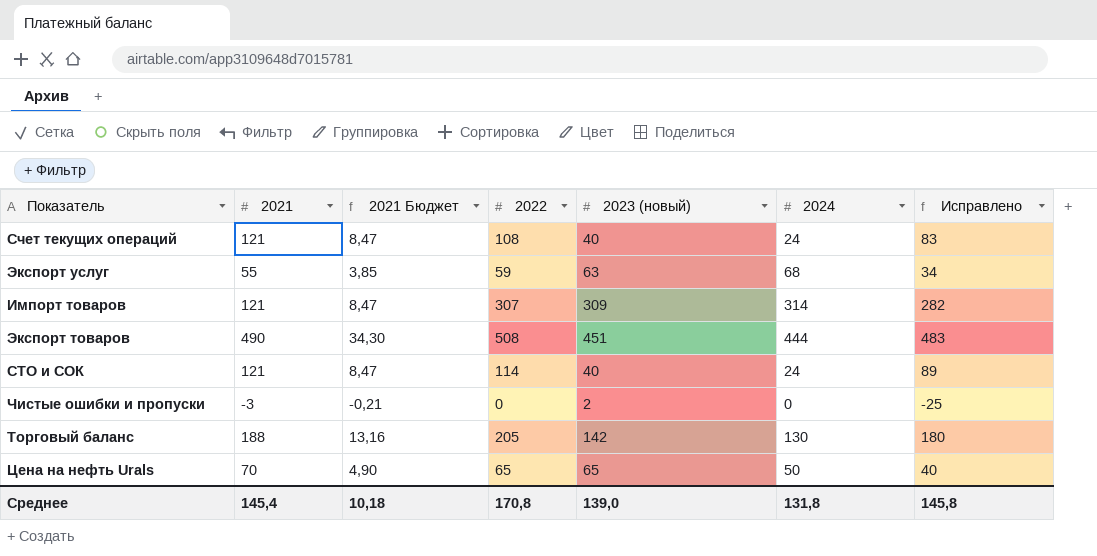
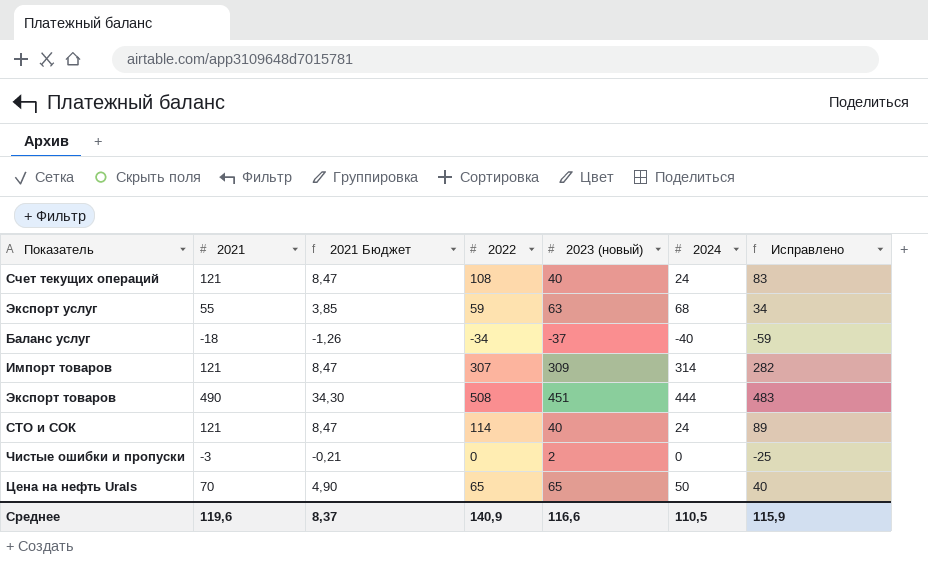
row Торговый баланс: 188 | 13,16 | 205 | 142 | 130 | 180 -> none
row Баланс услуг: none -> -18 | -1,26 | -34 | -37 | -40 | -59
Среднее | 2021: 145,4 -> 119,6
Среднее | 2021 Бюджет: 10,18 -> 8,37
Среднее | 2022: 170,8 -> 140,9
Среднее | 2023 (новый): 139,0 -> 116,6
Среднее | 2024: 131,8 -> 110,5
Среднее | Исправлено: 145,8 -> 115,9

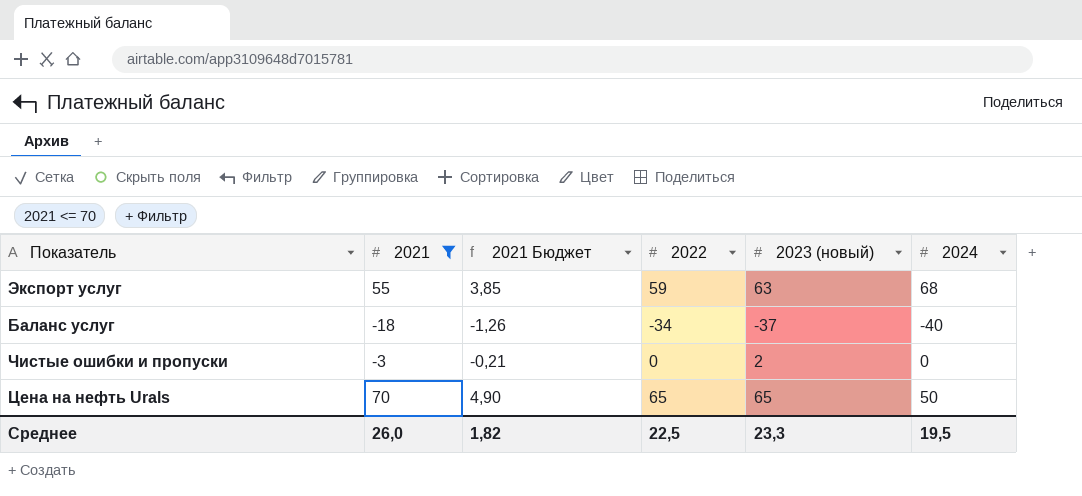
filter: none -> 2021 <= 70
column Исправлено | formula: [2022] - 25 -> none
Среднее | 2021: 119,6 -> 26,0
Среднее | 2021 Бюджет: 8,37 -> 1,82
Среднее | 2022: 140,9 -> 22,5
Среднее | 2023 (новый): 116,6 -> 23,3
Среднее | 2024: 110,5 -> 19,5

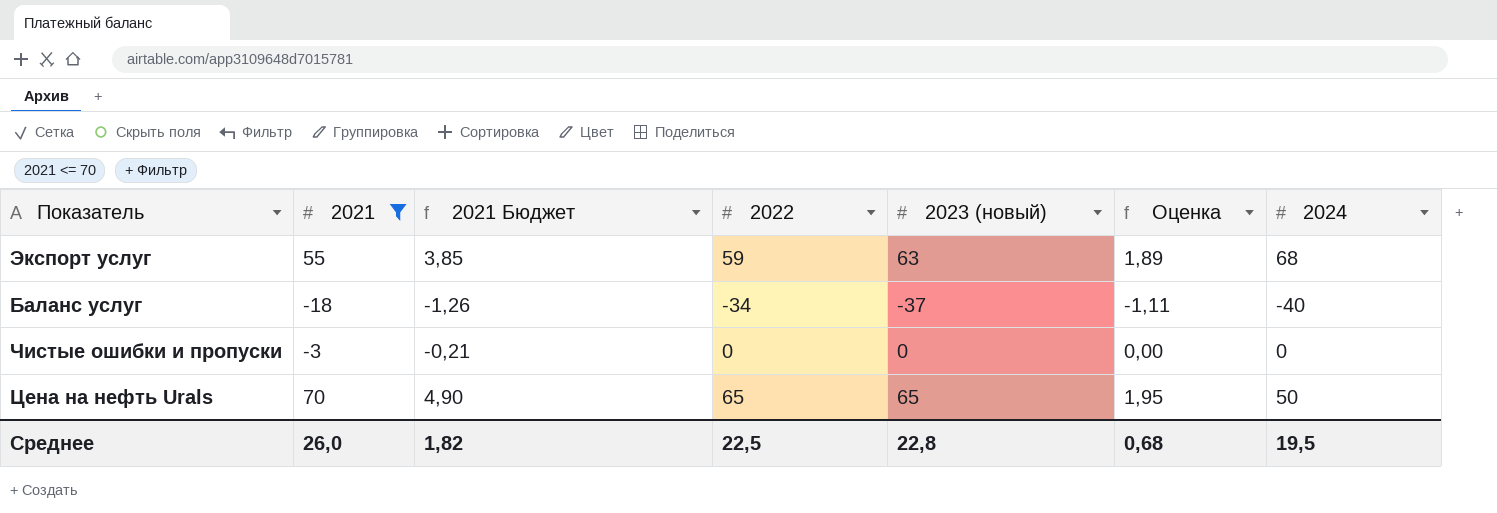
column Оценка | formula: none -> [2023 (новый)] * 0,03
Чистые ошибки и пропуски | 2023 (новый): 2 -> 0
Среднее | 2023 (новый): 23,3 -> 22,8

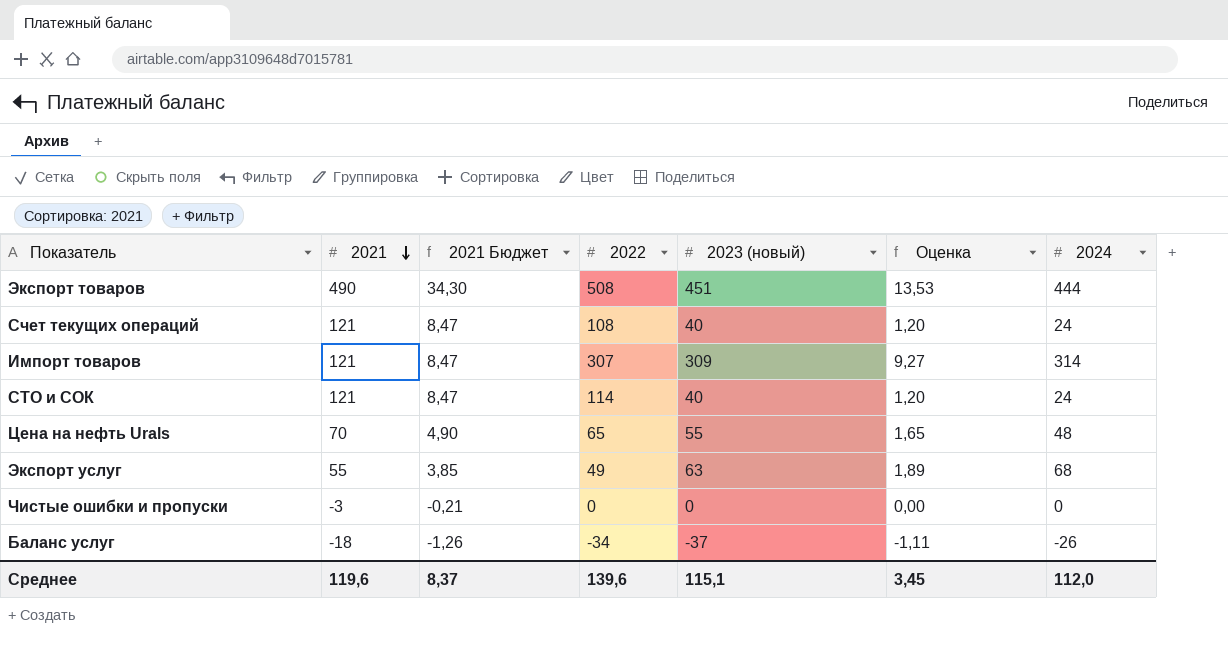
filter: 2021 <= 70 -> none
row order: none -> 2021 descending
Цена на нефть Urals | 2023 (новый): 65 -> 55
Цена на нефть Urals | Оценка: 1,95 -> 1,65
Цена на нефть Urals | 2024: 50 -> 48
Экспорт услуг | 2022: 59 -> 49
Баланс услуг | 2024: -40 -> -26
Среднее | 2021: 26,0 -> 119,6
Среднее | 2021 Бюджет: 1,82 -> 8,37
Среднее | 2022: 22,5 -> 139,6
Среднее | 2023 (новый): 22,8 -> 115,1
Среднее | Оценка: 0,68 -> 3,45
Среднее | 2024: 19,5 -> 112,0

